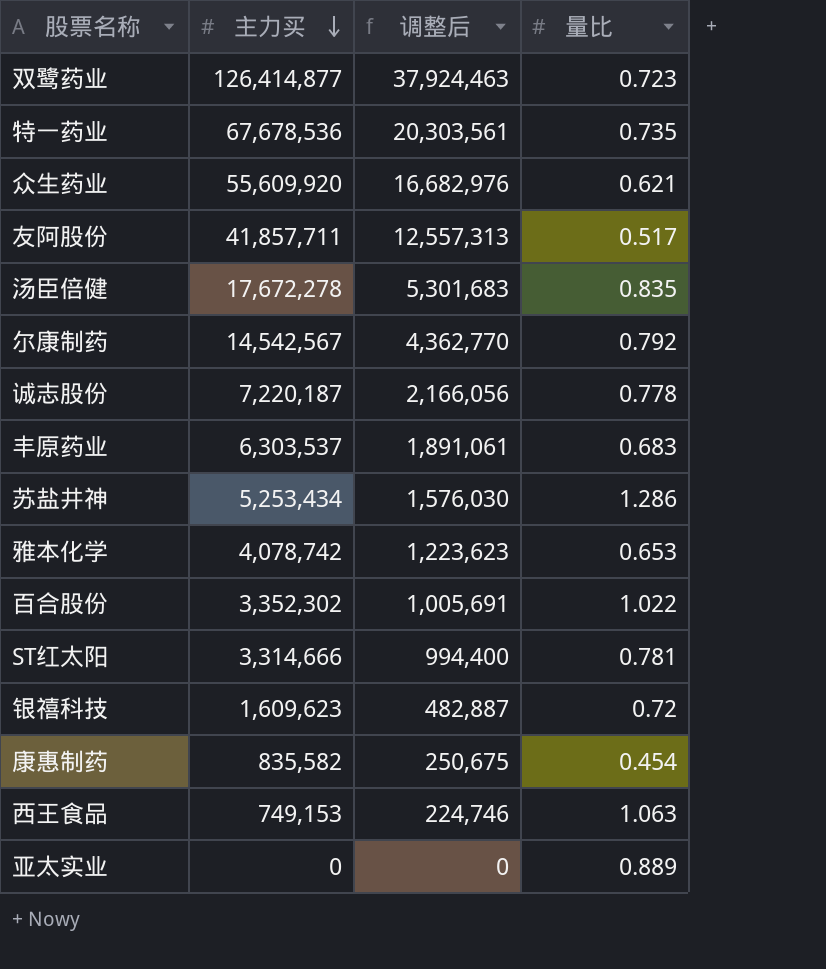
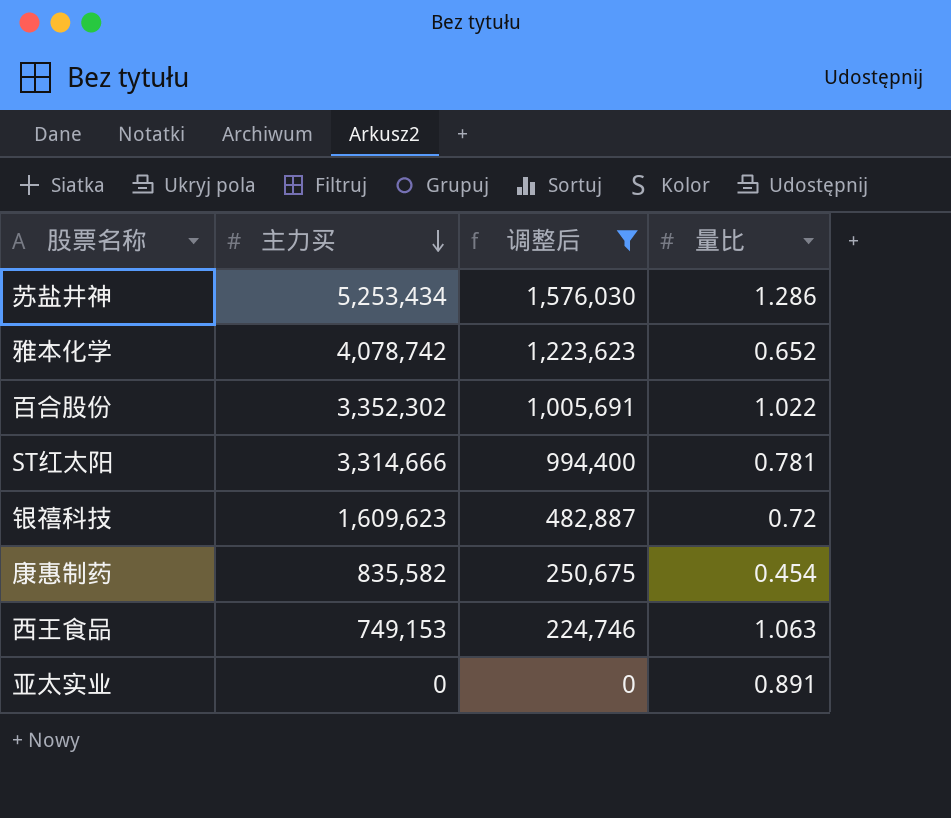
filter: none -> 调整后 <= 1,576,030
雅本化学 | 量比: 0.653 -> 0.652
亚太实业 | 量比: 0.889 -> 0.891

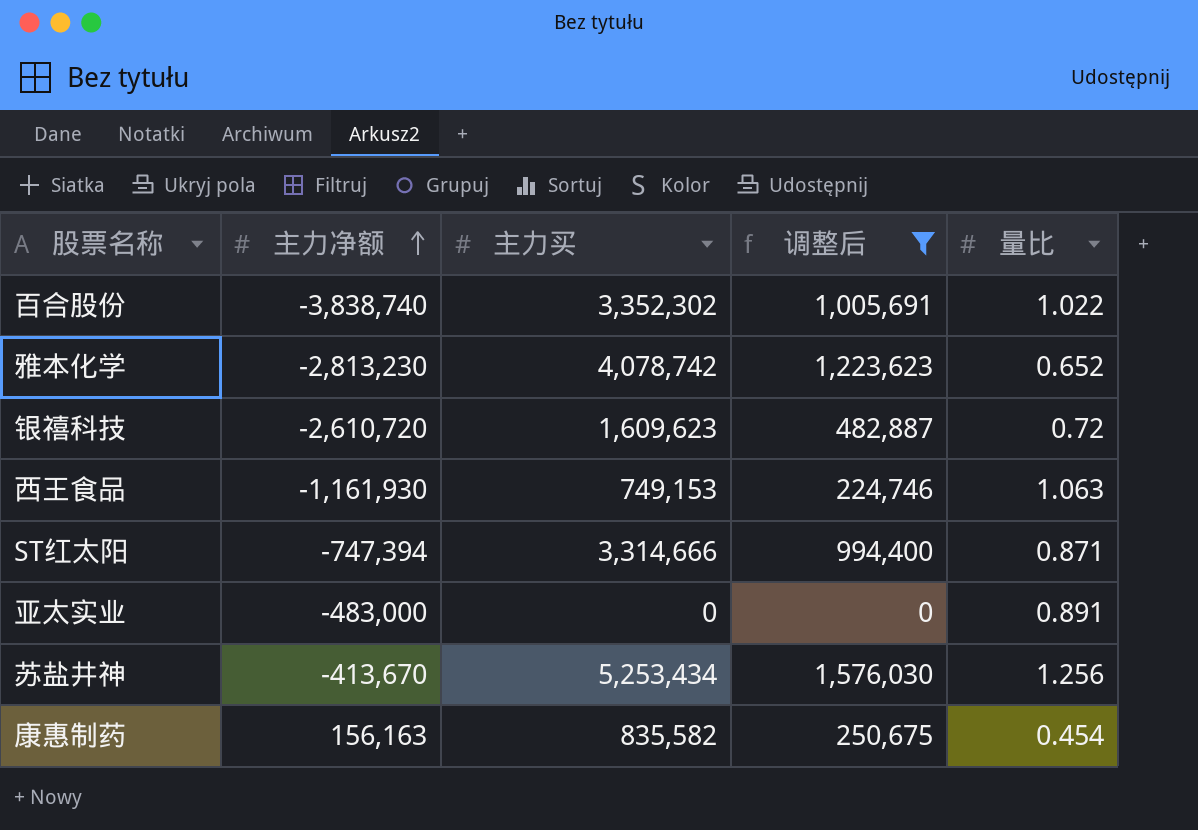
row order: 主力买 descending -> 主力净额 ascending
column 主力净额 | position: none -> 2
ST红太阳 | 量比: 0.781 -> 0.871
苏盐井神 | 量比: 1.286 -> 1.256

